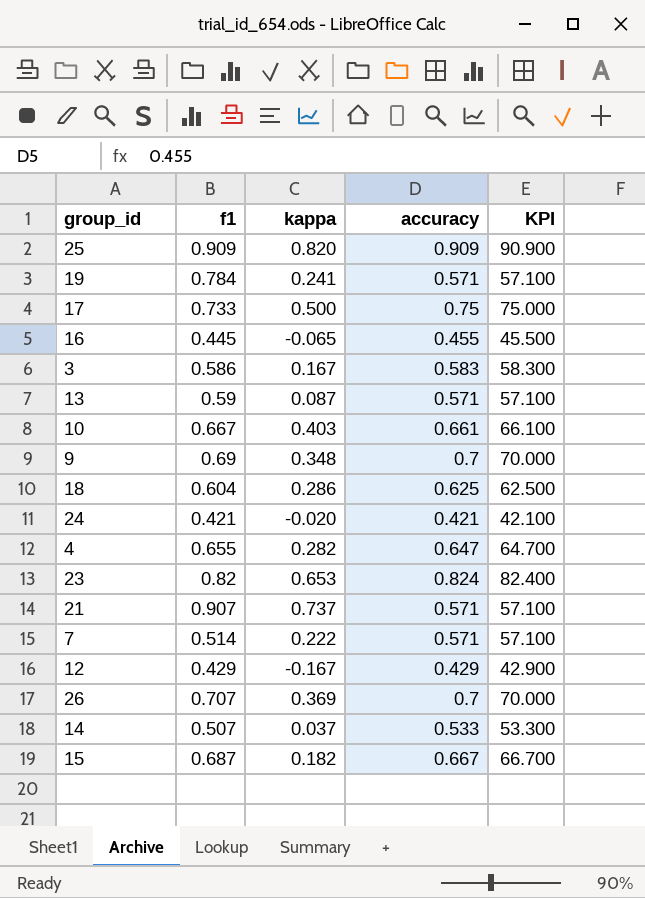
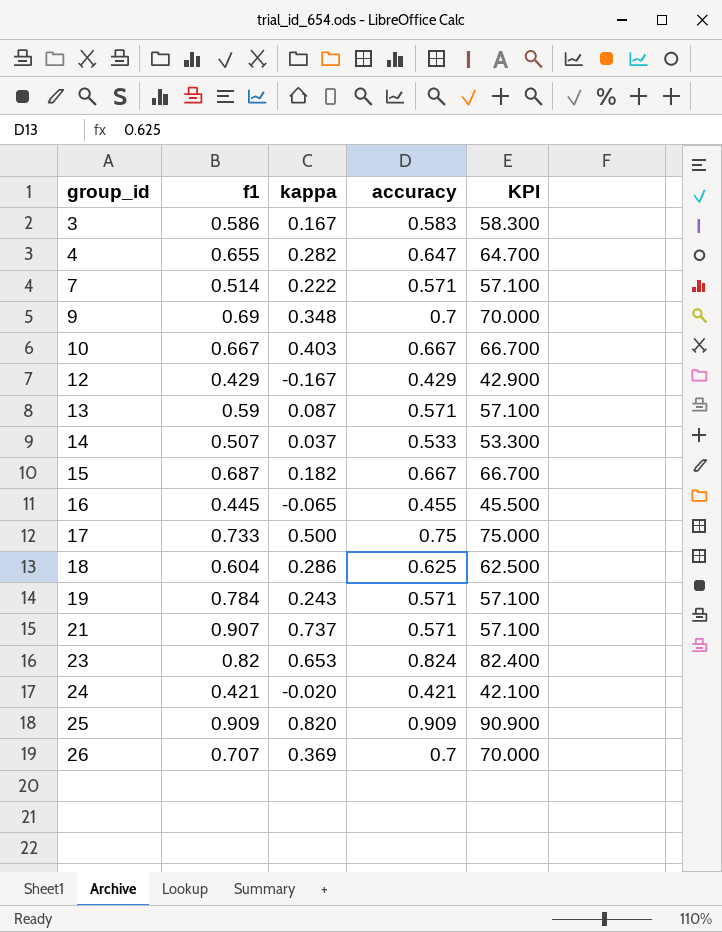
row order: none -> group_id ascending
10 | accuracy: 0.661 -> 0.667
10 | KPI: 66.100 -> 66.700
19 | kappa: 0.241 -> 0.243

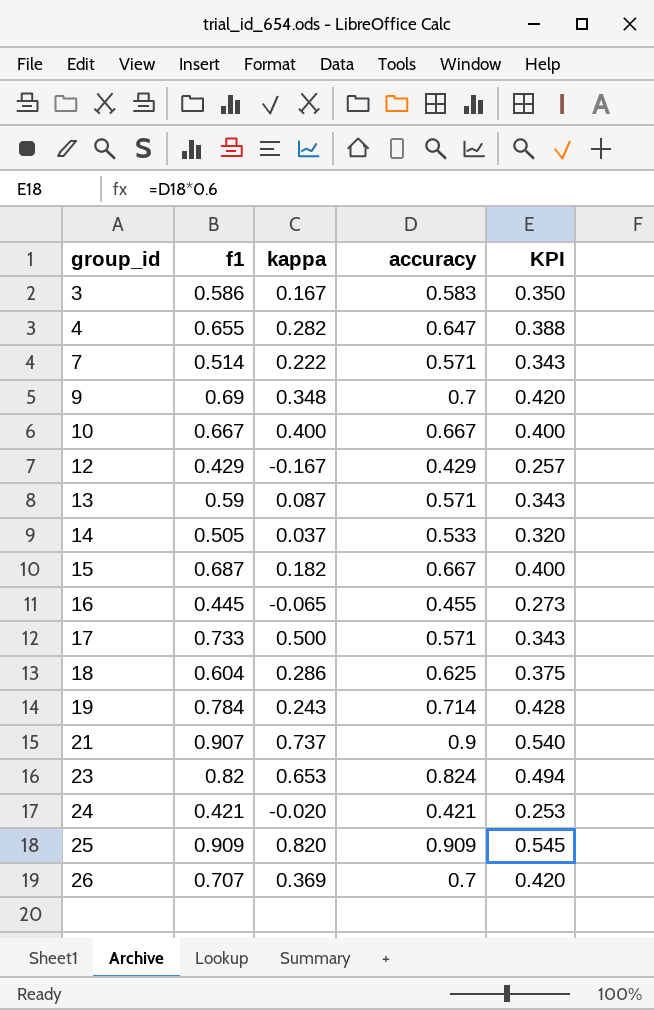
column KPI | formula: [accuracy] * 100 -> [accuracy] * 0.6
10 | kappa: 0.403 -> 0.400
14 | f1: 0.507 -> 0.505
17 | accuracy: 0.75 -> 0.571
19 | accuracy: 0.571 -> 0.714
21 | accuracy: 0.571 -> 0.9

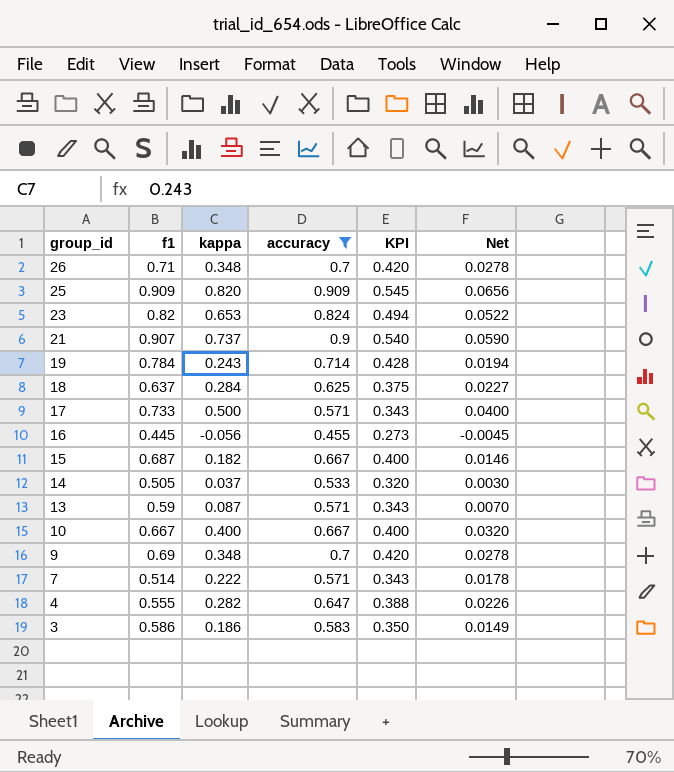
filter: none -> accuracy >= 0.455
row order: group_id ascending -> group_id descending
column Net | formula: none -> [kappa] * 0.08
26 | f1: 0.707 -> 0.71
26 | kappa: 0.369 -> 0.348
18 | f1: 0.604 -> 0.637
18 | kappa: 0.286 -> 0.284
16 | kappa: -0.065 -> -0.056
4 | f1: 0.655 -> 0.555
3 | kappa: 0.167 -> 0.186

